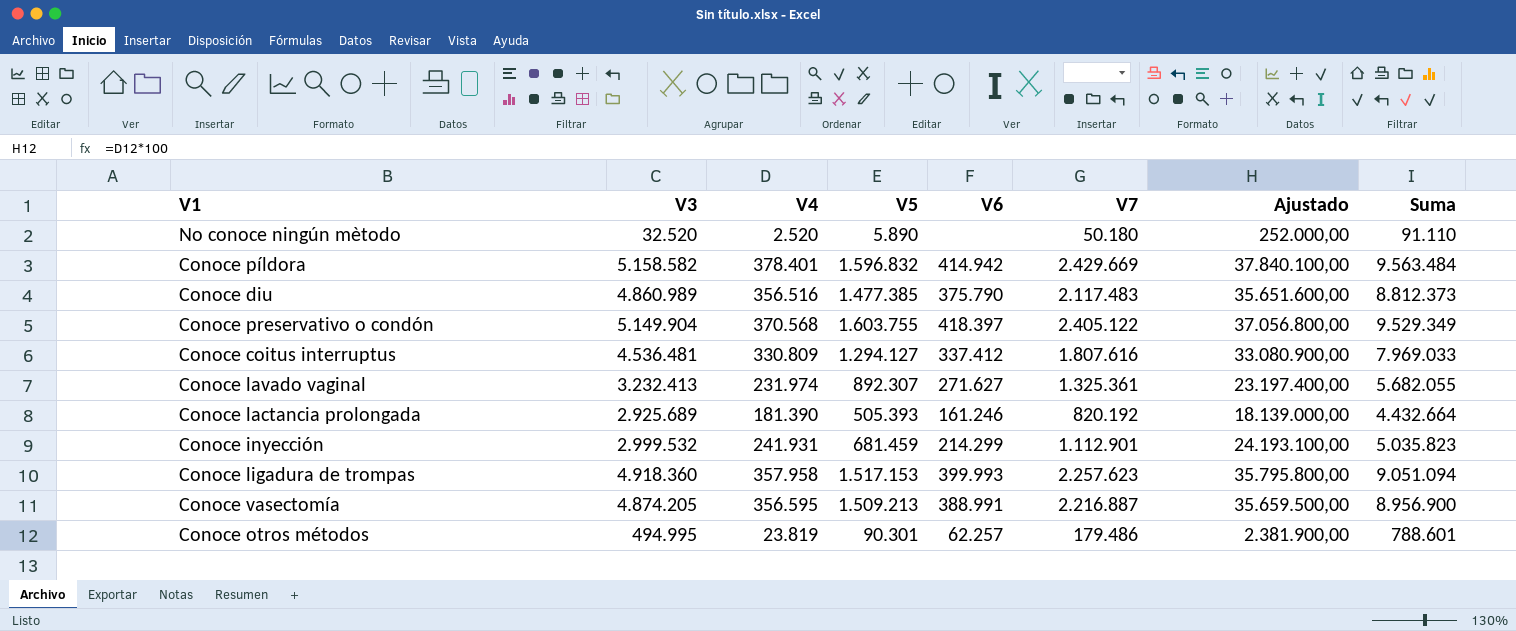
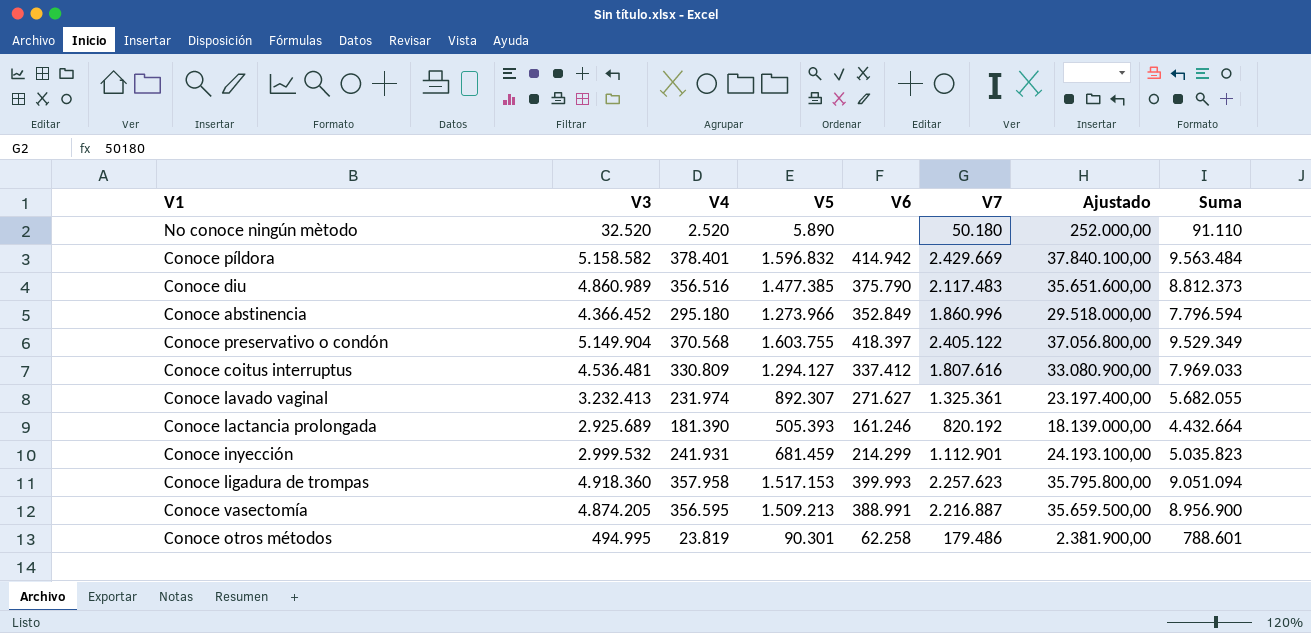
row Conoce abstinencia: none -> 4.366.452 | 295.180 | 1.273.966 | 352.849 | 1.860.996 | 29.518.000,00 | 7.796.594
Conoce otros métodos | V6: 62.257 -> 62.258

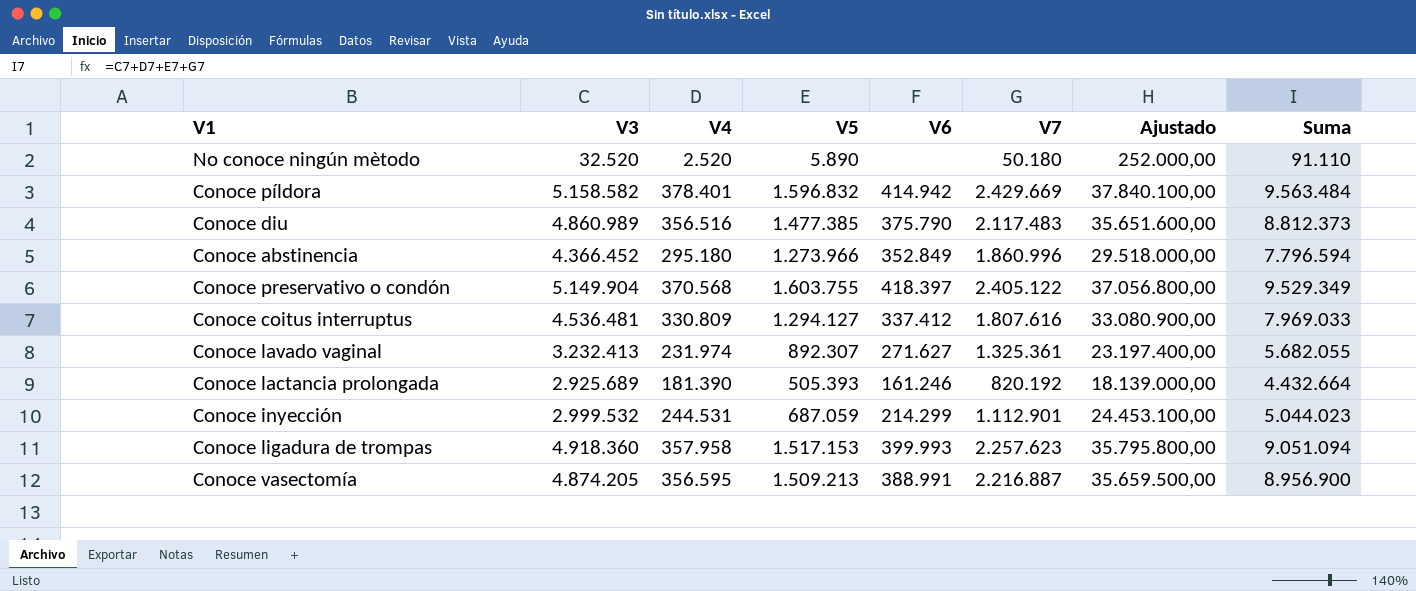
row Conoce otros métodos: 494.995 | 23.819 | 90.301 | 62.258 | 179.486 | 2.381.900,00 | 788.601 -> none
Conoce inyección | V4: 241.931 -> 244.531
Conoce inyección | V5: 681.459 -> 687.059
Conoce inyección | Ajustado: 24.193.100,00 -> 24.453.100,00
Conoce inyección | Suma: 5.035.823 -> 5.044.023

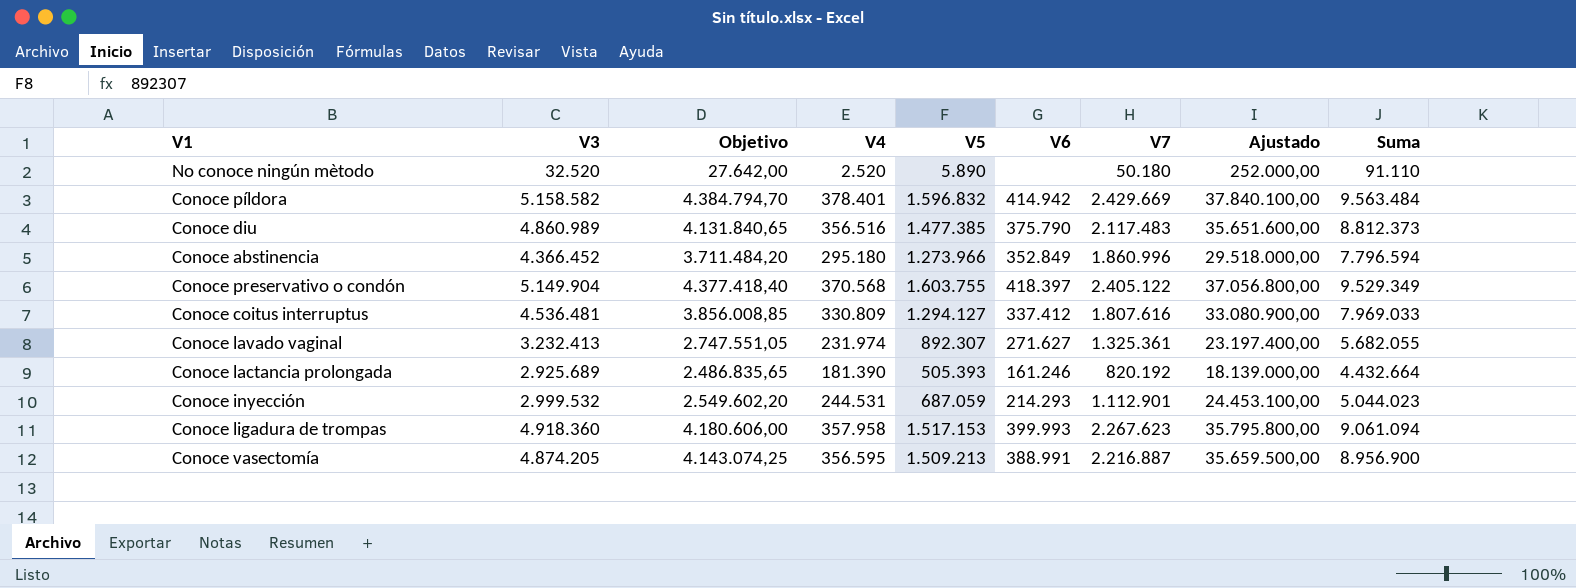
column Objetivo | formula: none -> [V3] * 0,85
Conoce inyección | V6: 214.299 -> 214.293
Conoce ligadura de trompas | V7: 2.257.623 -> 2.267.623
Conoce ligadura de trompas | Suma: 9.051.094 -> 9.061.094

